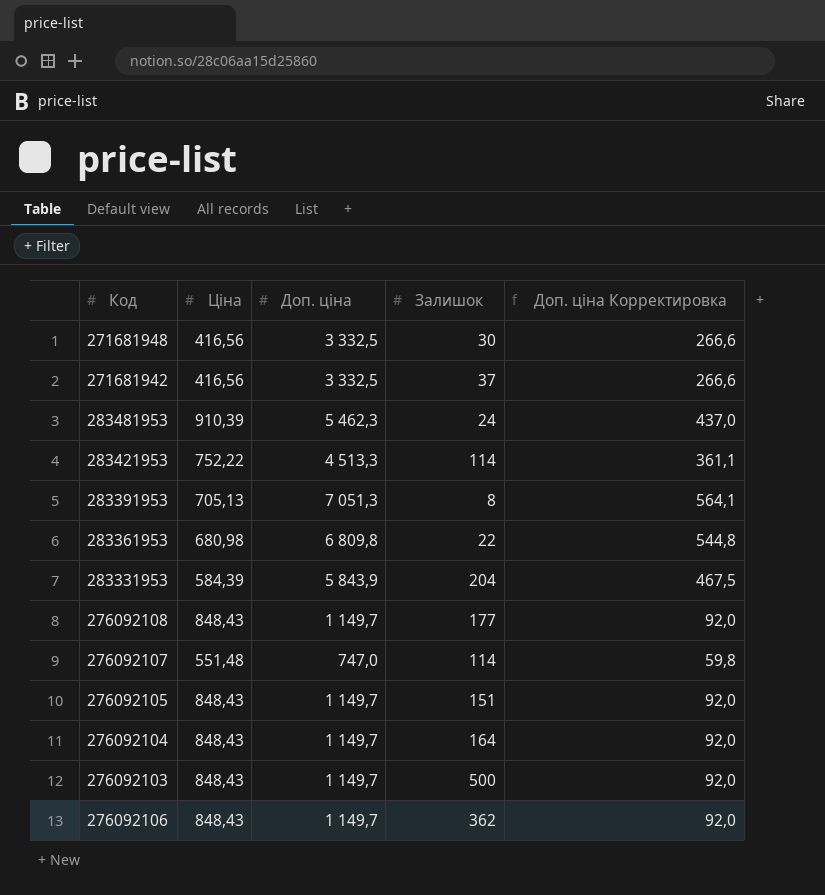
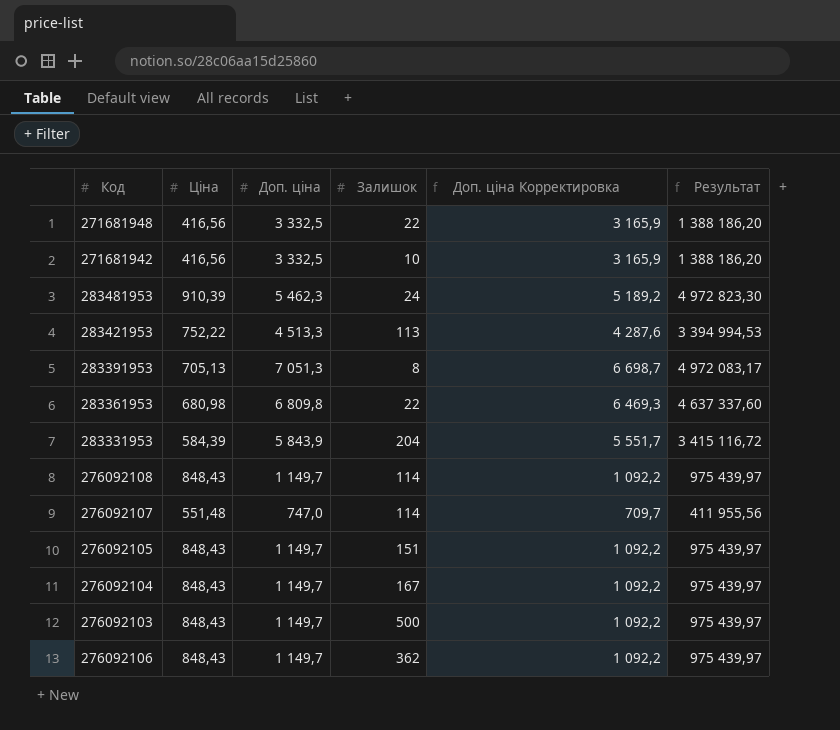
column Доп. ціна Корректировка | formula: [Доп. ціна] * 0,08 -> [Доп. ціна] * 0,95
column Результат | formula: none -> [Ціна] * [Доп. ціна]
271681948 | Залишок: 30 -> 22
271681942 | Залишок: 37 -> 10
283421953 | Залишок: 114 -> 113
276092108 | Залишок: 177 -> 114
276092104 | Залишок: 164 -> 167

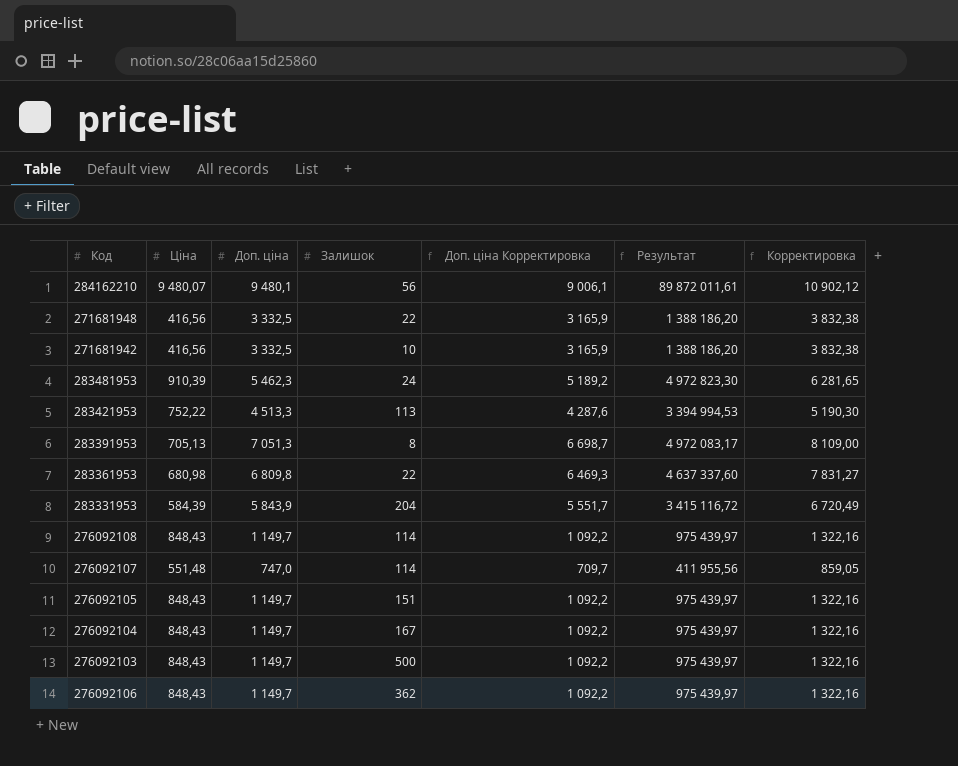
column Корректировка | formula: none -> [Доп. ціна] * 1,15
row 284162210: none -> 9 480,07 | 9 480,1 | 56 | 9 006,1 | 89 872 011,61 | 10 902,12

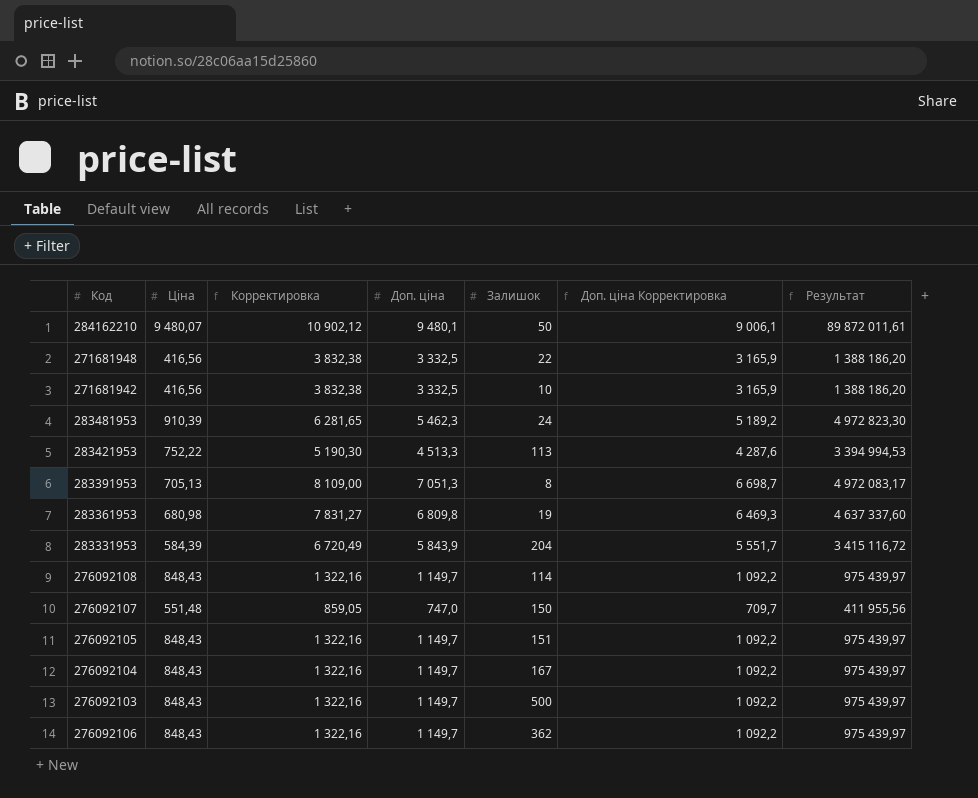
column Корректировка | position: 7 -> 3
284162210 | Залишок: 56 -> 50
283361953 | Залишок: 22 -> 19
276092107 | Залишок: 114 -> 150

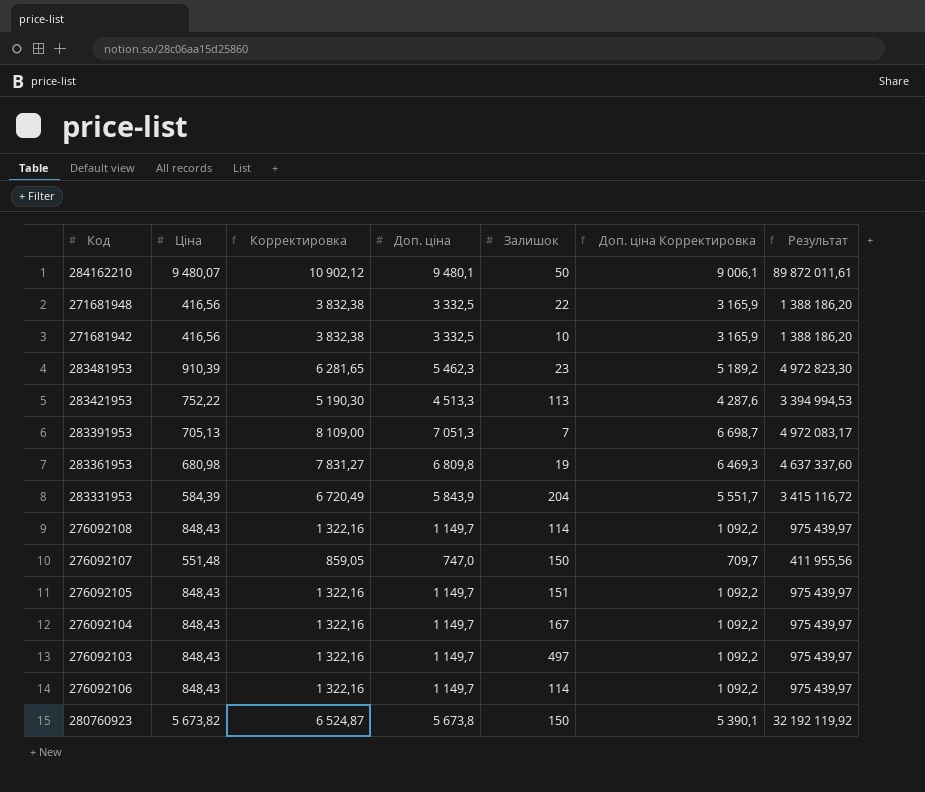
283481953 | Залишок: 24 -> 23
283391953 | Залишок: 8 -> 7
276092103 | Залишок: 500 -> 497
276092106 | Залишок: 362 -> 114
row 280760923: none -> 5 673,82 | 6 524,87 | 5 673,8 | 150 | 5 390,1 | 32 192 119,92

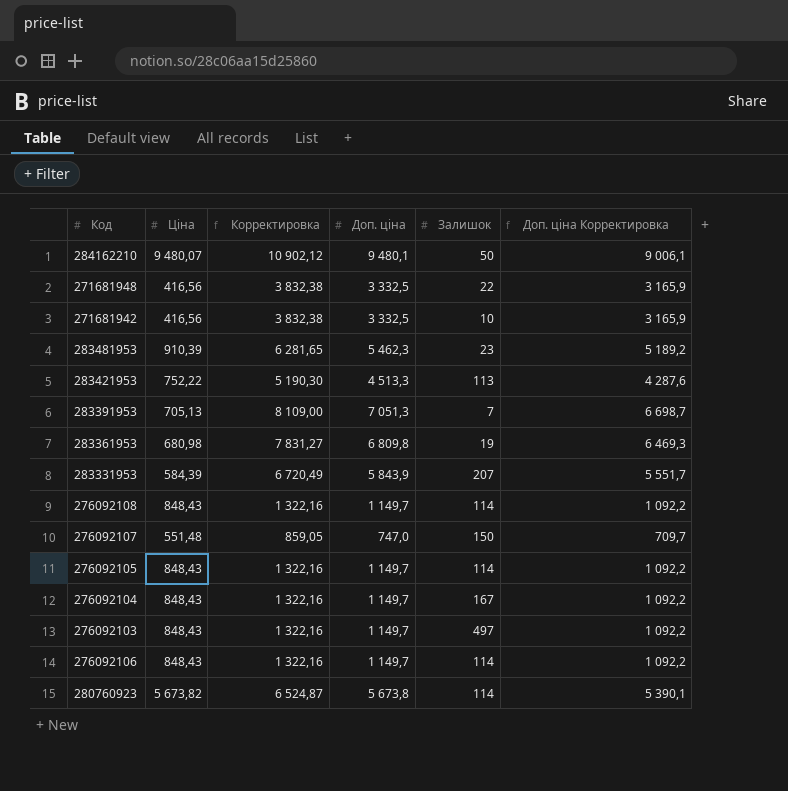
column Результат | formula: [Ціна] * [Доп. ціна] -> none
283331953 | Залишок: 204 -> 207
276092105 | Залишок: 151 -> 114
280760923 | Залишок: 150 -> 114

